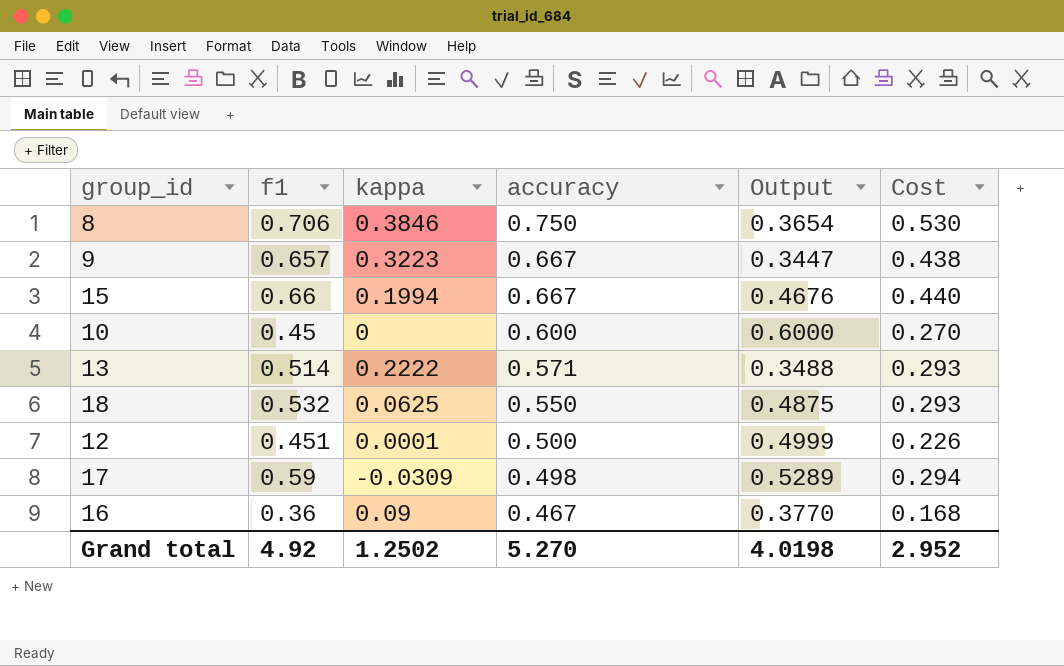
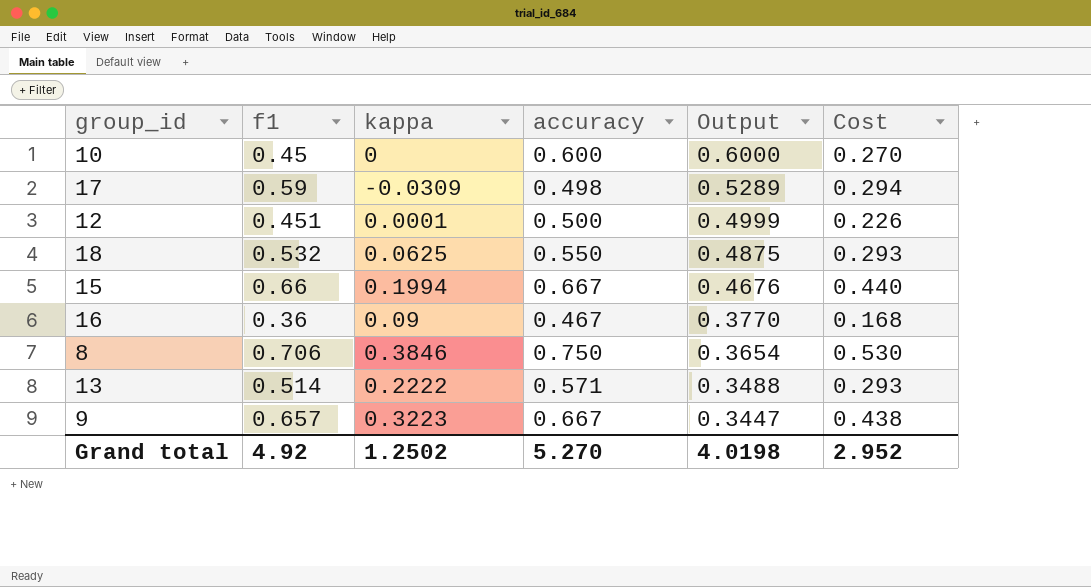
row order: accuracy descending -> Output descending

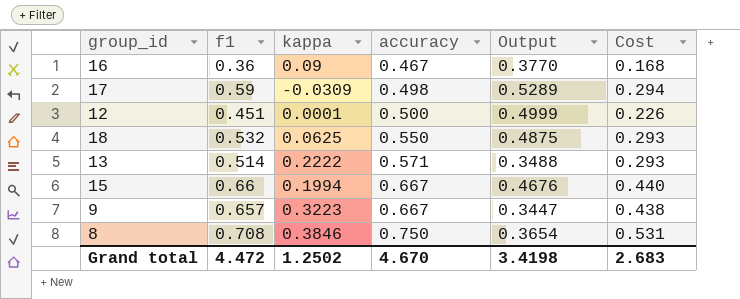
row order: Output descending -> accuracy ascending
row 10: 0.45 | 0 | 0.600 | 0.6000 | 0.270 -> none
8 | f1: 0.706 -> 0.708
8 | Cost: 0.530 -> 0.531
Grand total | f1: 4.92 -> 4.472
Grand total | accuracy: 5.270 -> 4.670
Grand total | Output: 4.0198 -> 3.4198
Grand total | Cost: 2.952 -> 2.683

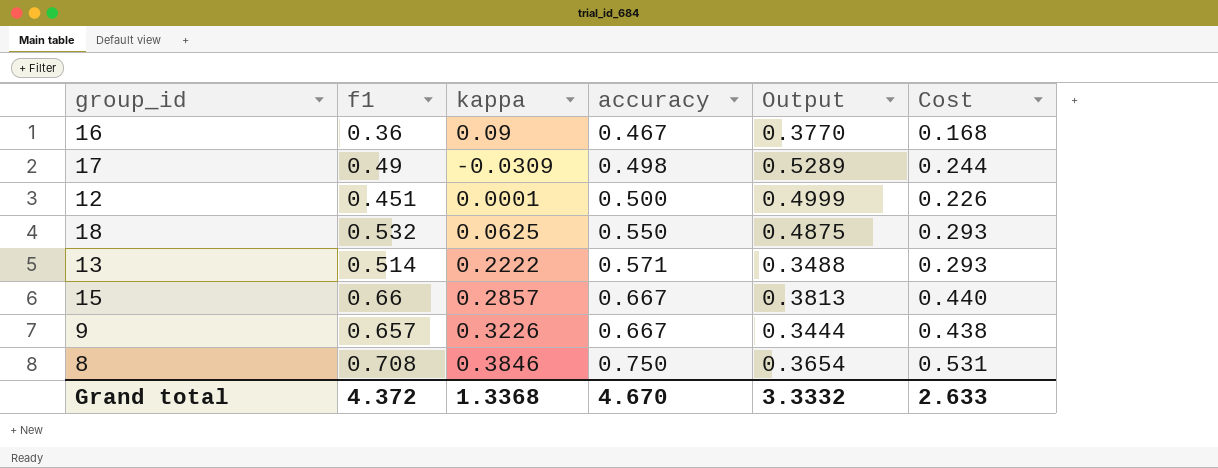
17 | f1: 0.59 -> 0.49
17 | Cost: 0.294 -> 0.244
15 | kappa: 0.1994 -> 0.2857
15 | Output: 0.4676 -> 0.3813
9 | kappa: 0.3223 -> 0.3226
9 | Output: 0.3447 -> 0.3444
Grand total | f1: 4.472 -> 4.372
Grand total | kappa: 1.2502 -> 1.3368
Grand total | Output: 3.4198 -> 3.3332
Grand total | Cost: 2.683 -> 2.633

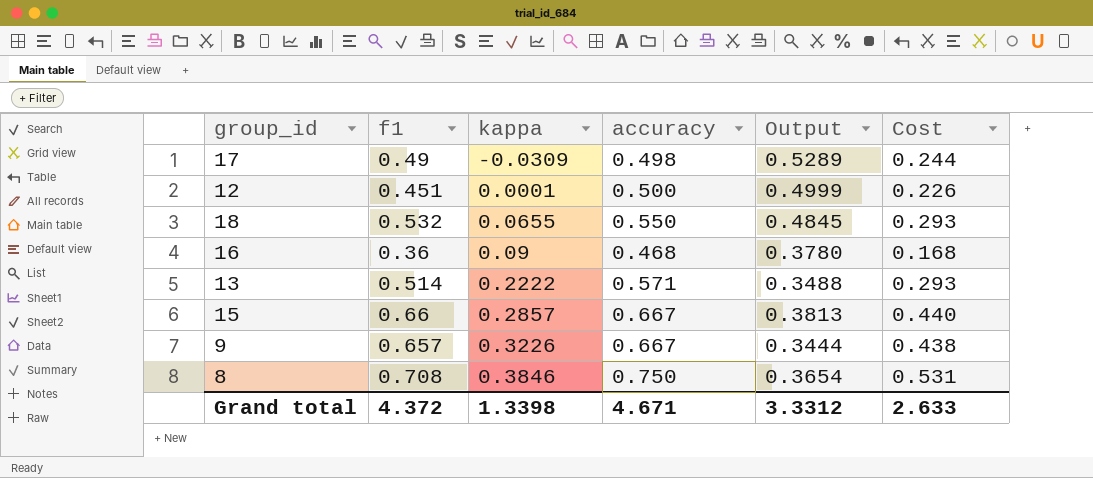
row order: accuracy ascending -> kappa ascending
18 | kappa: 0.0625 -> 0.0655
18 | Output: 0.4875 -> 0.4845
16 | accuracy: 0.467 -> 0.468
16 | Output: 0.3770 -> 0.3780
Grand total | kappa: 1.3368 -> 1.3398
Grand total | accuracy: 4.670 -> 4.671
Grand total | Output: 3.3332 -> 3.3312

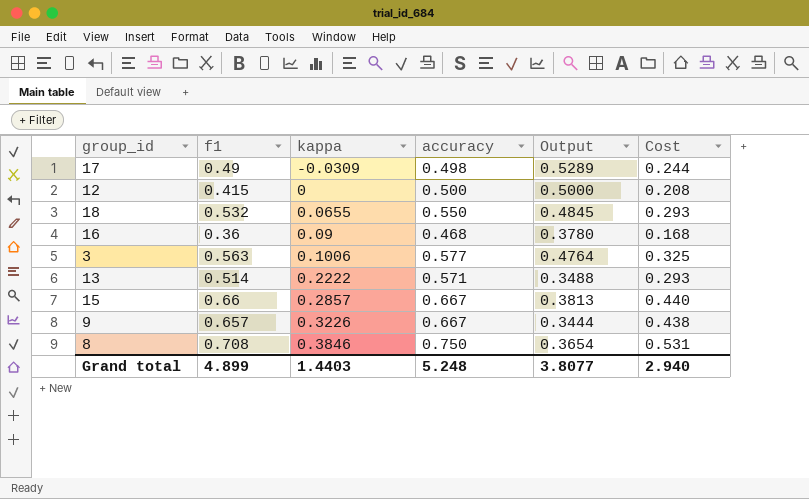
12 | f1: 0.451 -> 0.415
12 | kappa: 0.0001 -> 0
12 | Output: 0.4999 -> 0.5000
12 | Cost: 0.226 -> 0.208
row 3: none -> 0.563 | 0.1006 | 0.577 | 0.4764 | 0.325
Grand total | f1: 4.372 -> 4.899
Grand total | kappa: 1.3398 -> 1.4403
Grand total | accuracy: 4.671 -> 5.248
Grand total | Output: 3.3312 -> 3.8077
Grand total | Cost: 2.633 -> 2.940

